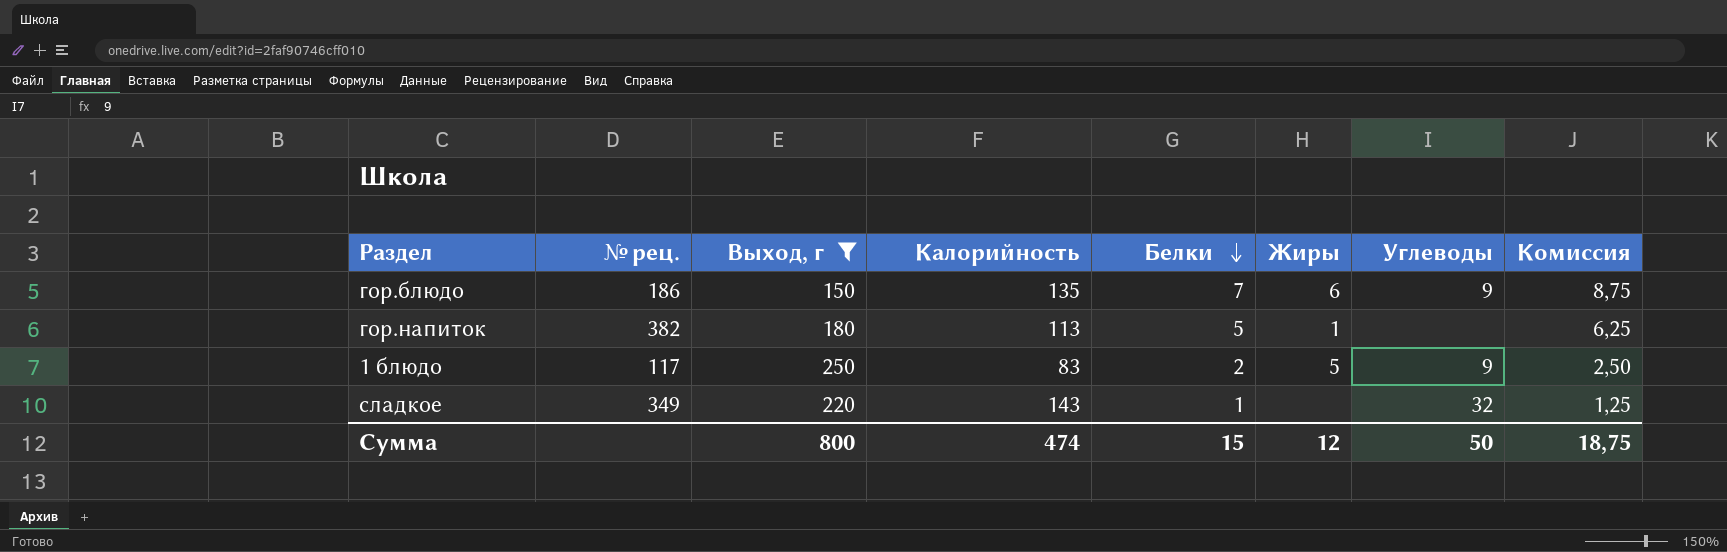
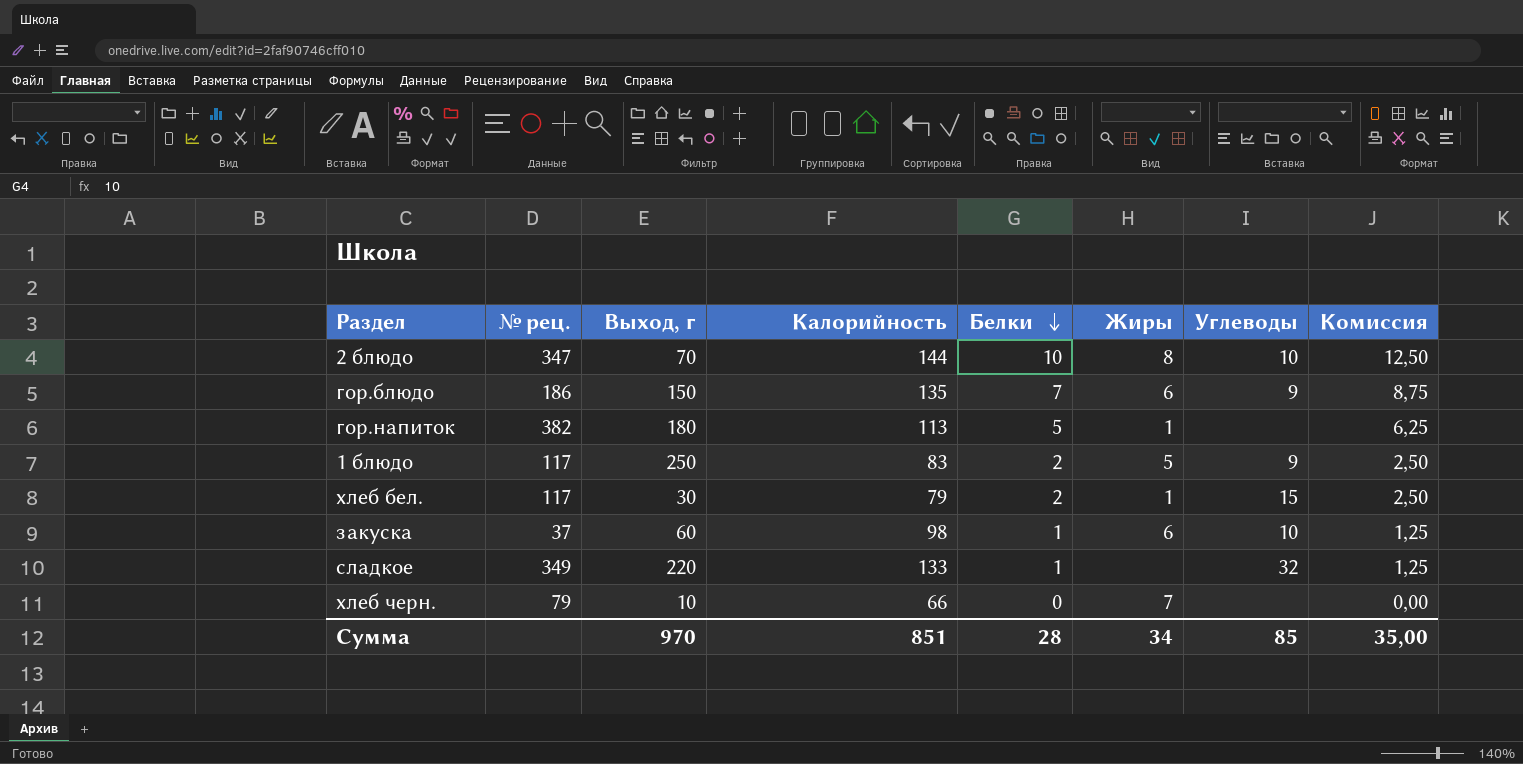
filter: Выход, г >= 150 -> none
сладкое | Калорийность: 143 -> 133
Сумма | Выход, г: 800 -> 970
Сумма | Калорийность: 474 -> 851
Сумма | Белки: 15 -> 28
Сумма | Жиры: 12 -> 34
Сумма | Углеводы: 50 -> 85
Сумма | Комиссия: 18,75 -> 35,00

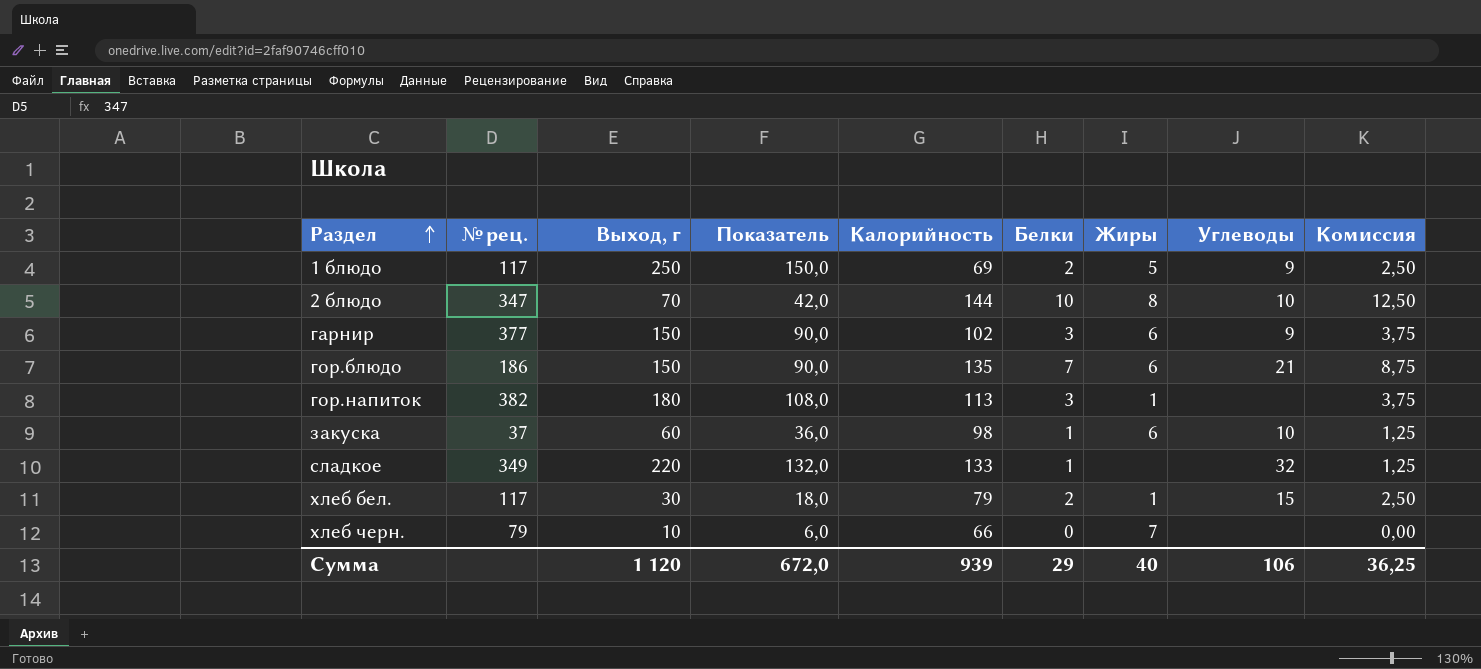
row order: Белки descending -> Раздел ascending
column Показатель | formula: none -> [Выход, г] * 0,6
1 блюдо | Калорийность: 83 -> 69
row гарнир: none -> 377 | 150 | 90,0 | 102 | 3 | 6 | 9 | 3,75
гор.блюдо | Углеводы: 9 -> 21
гор.напиток | Белки: 5 -> 3
гор.напиток | Комиссия: 6,25 -> 3,75
Сумма | Выход, г: 970 -> 1 120
Сумма | Калорийность: 851 -> 939
Сумма | Белки: 28 -> 29
Сумма | Жиры: 34 -> 40
Сумма | Углеводы: 85 -> 106
Сумма | Комиссия: 35,00 -> 36,25

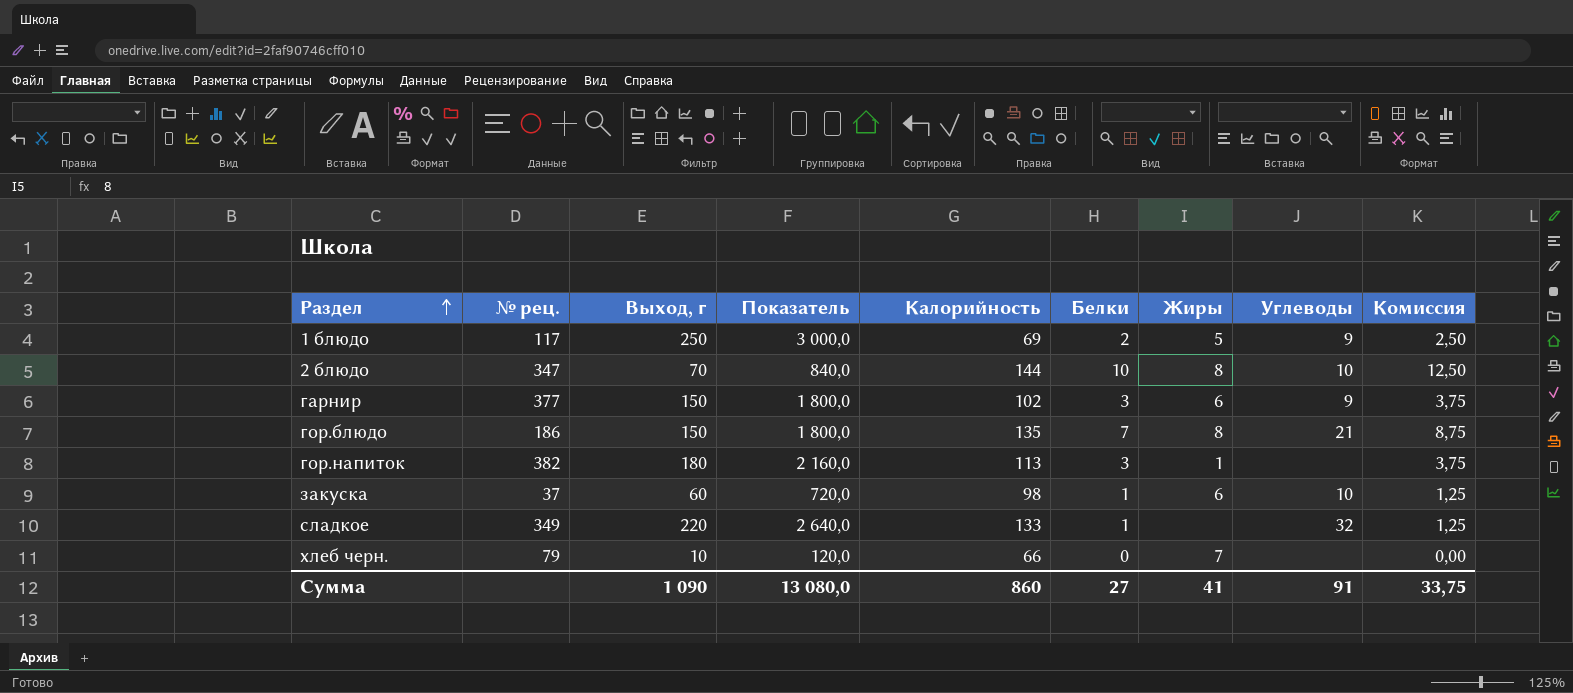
column Показатель | formula: [Выход, г] * 0,6 -> [Выход, г] * 12
row хлеб бел.: 117 | 30 | 18,0 | 79 | 2 | 1 | 15 | 2,50 -> none
гор.блюдо | Жиры: 6 -> 8
Сумма | Выход, г: 1 120 -> 1 090
Сумма | Показатель: 672,0 -> 13 080,0
Сумма | Калорийность: 939 -> 860
Сумма | Белки: 29 -> 27
Сумма | Жиры: 40 -> 41
Сумма | Углеводы: 106 -> 91
Сумма | Комиссия: 36,25 -> 33,75

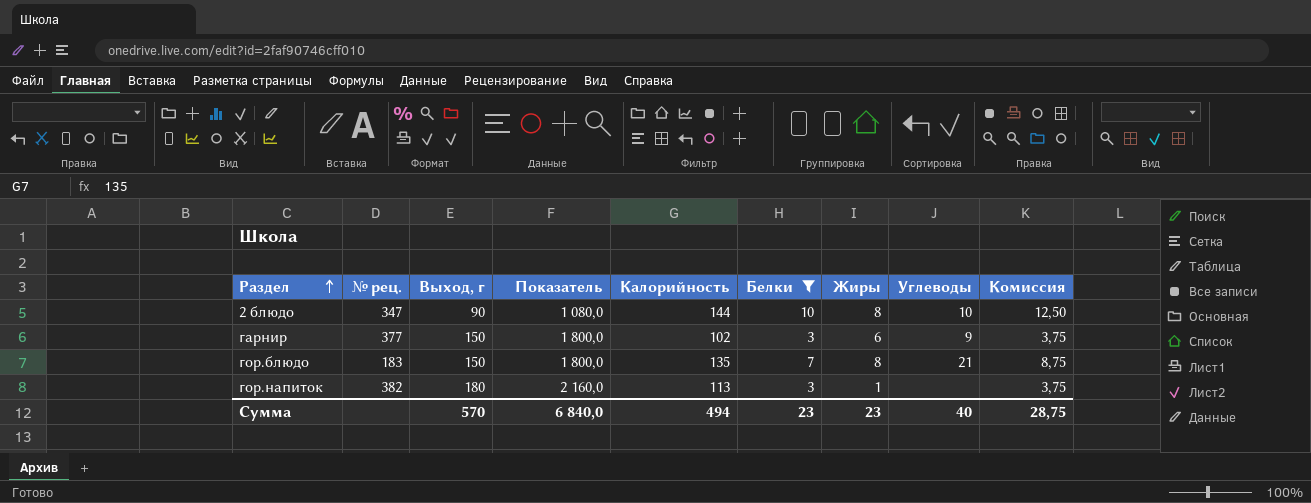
filter: none -> Белки >= 3
2 блюдо | Выход, г: 70 -> 90
2 блюдо | Показатель: 840,0 -> 1 080,0
гор.блюдо | № рец.: 186 -> 183
Сумма | Выход, г: 1 090 -> 570
Сумма | Показатель: 13 080,0 -> 6 840,0
Сумма | Калорийность: 860 -> 494
Сумма | Белки: 27 -> 23
Сумма | Жиры: 41 -> 23
Сумма | Углеводы: 91 -> 40
Сумма | Комиссия: 33,75 -> 28,75

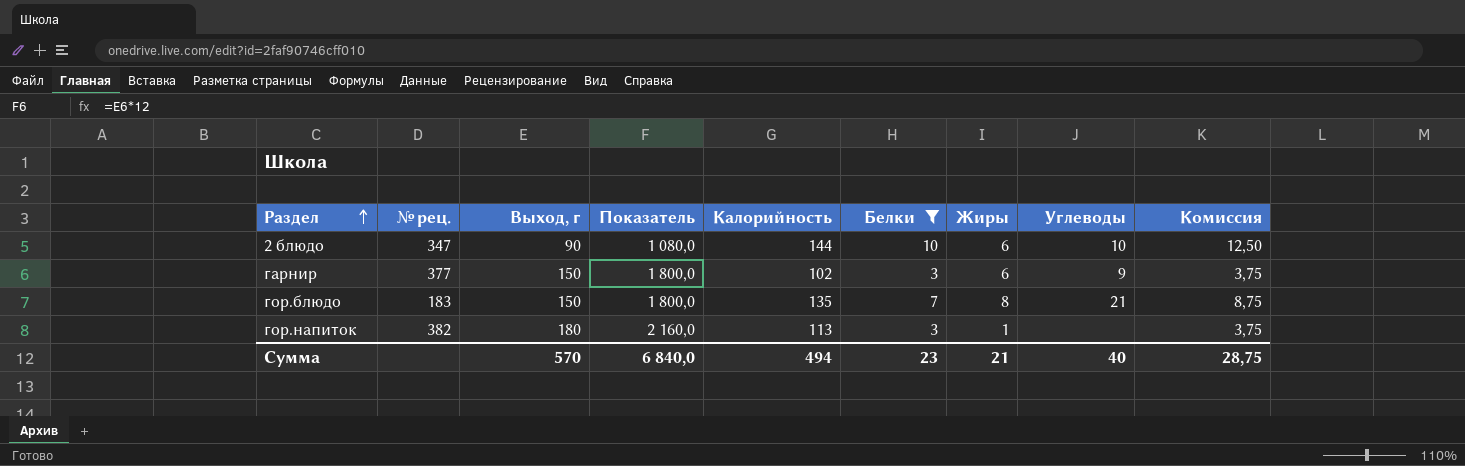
2 блюдо | Жиры: 8 -> 6
Сумма | Жиры: 23 -> 21

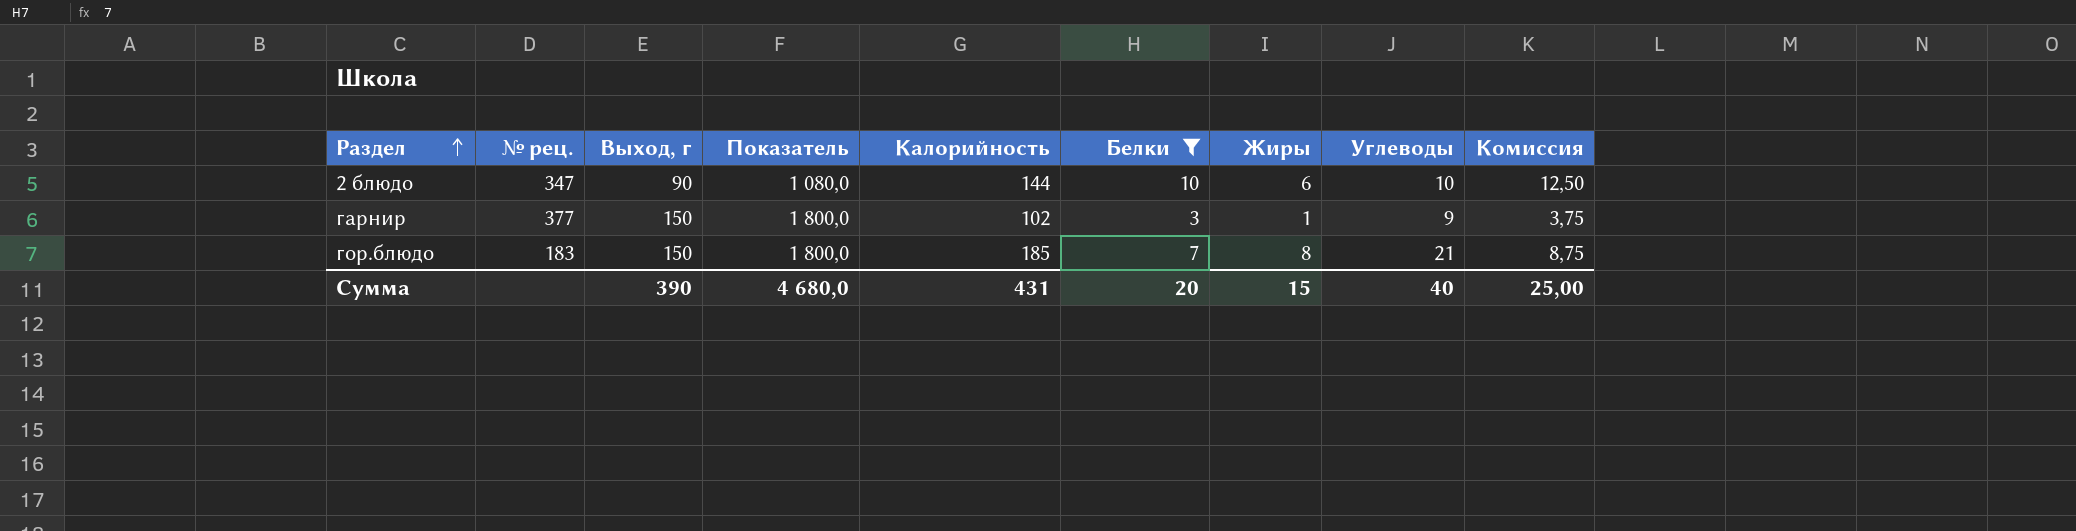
row гор.напиток: 382 | 180 | 2 160,0 | 113 | 3 | 1 | none | 3,75 -> none
гарнир | Жиры: 6 -> 1
гор.блюдо | Калорийность: 135 -> 185
Сумма | Выход, г: 570 -> 390
Сумма | Показатель: 6 840,0 -> 4 680,0
Сумма | Калорийность: 494 -> 431
Сумма | Белки: 23 -> 20
Сумма | Жиры: 21 -> 15
Сумма | Комиссия: 28,75 -> 25,00

